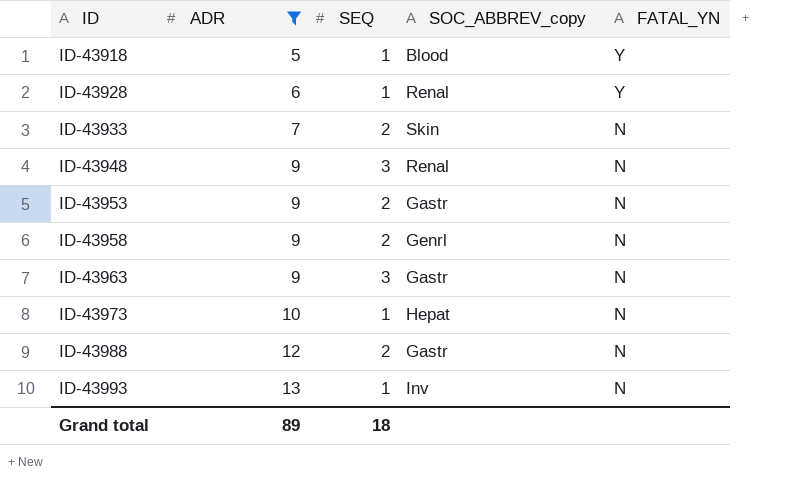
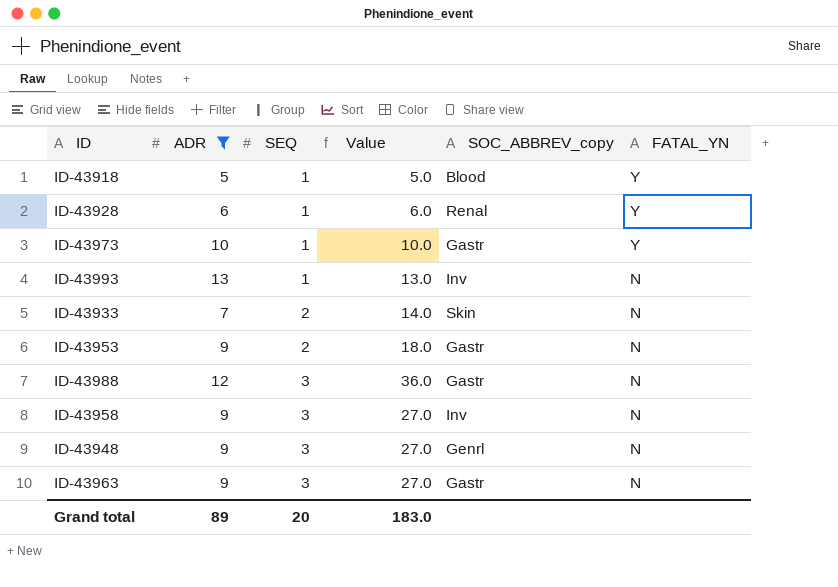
row order: ID ascending -> SEQ ascending
column Value | formula: none -> [ADR] * [SEQ]
ID-43973 | SOC_ABBREV_copy: Hepat -> Gastr
ID-43973 | FATAL_YN: N -> Y
ID-43988 | SEQ: 2 -> 3
ID-43958 | SEQ: 2 -> 3
ID-43958 | SOC_ABBREV_copy: Genrl -> Inv
ID-43948 | SOC_ABBREV_copy: Renal -> Genrl
Grand total | SEQ: 18 -> 20

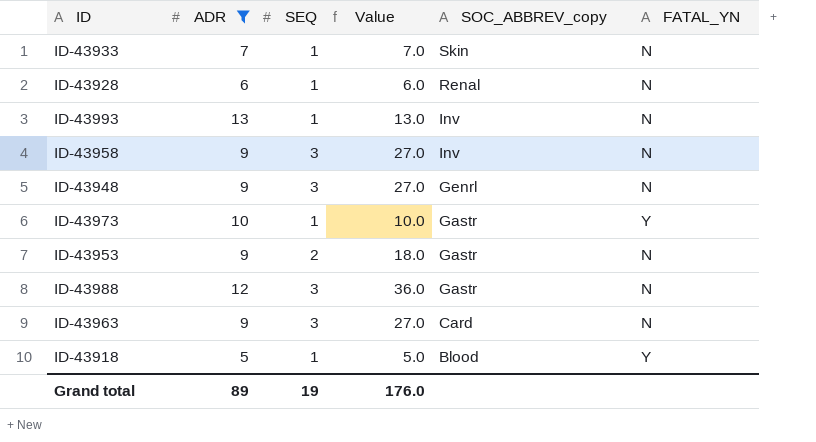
row order: SEQ ascending -> SOC_ABBREV_copy descending
ID-43933 | SEQ: 2 -> 1
ID-43933 | Value: 14.0 -> 7.0
ID-43928 | FATAL_YN: Y -> N
ID-43963 | SOC_ABBREV_copy: Gastr -> Card
Grand total | SEQ: 20 -> 19
Grand total | Value: 183.0 -> 176.0

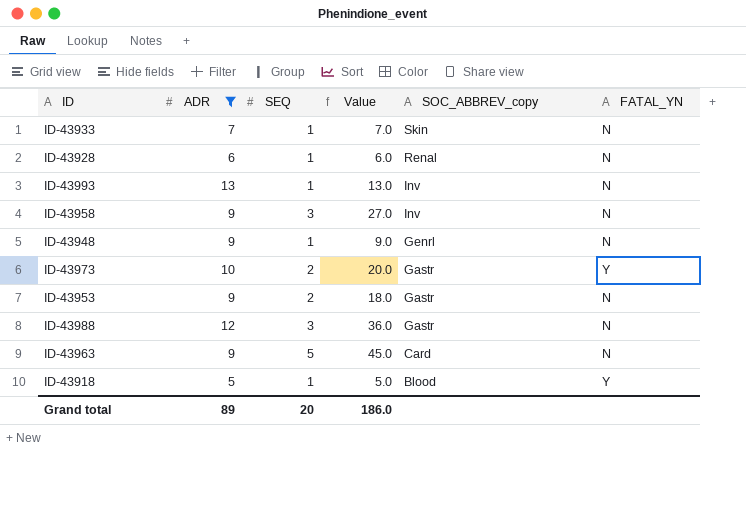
ID-43948 | SEQ: 3 -> 1
ID-43948 | Value: 27.0 -> 9.0
ID-43973 | SEQ: 1 -> 2
ID-43973 | Value: 10.0 -> 20.0
ID-43963 | SEQ: 3 -> 5
ID-43963 | Value: 27.0 -> 45.0
Grand total | SEQ: 19 -> 20
Grand total | Value: 176.0 -> 186.0

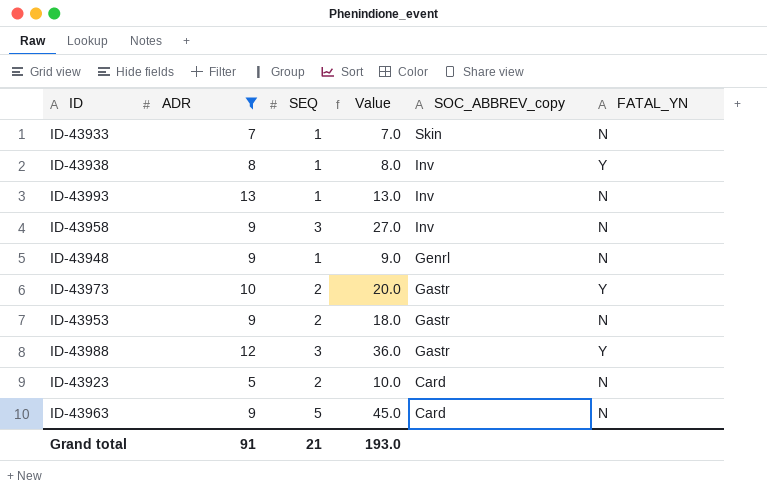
row ID-43928: 6 | 1 | 6.0 | Renal | N -> none
row ID-43918: 5 | 1 | 5.0 | Blood | Y -> none
row ID-43938: none -> 8 | 1 | 8.0 | Inv | Y
ID-43988 | FATAL_YN: N -> Y
row ID-43923: none -> 5 | 2 | 10.0 | Card | N
Grand total | ADR: 89 -> 91
Grand total | SEQ: 20 -> 21
Grand total | Value: 186.0 -> 193.0

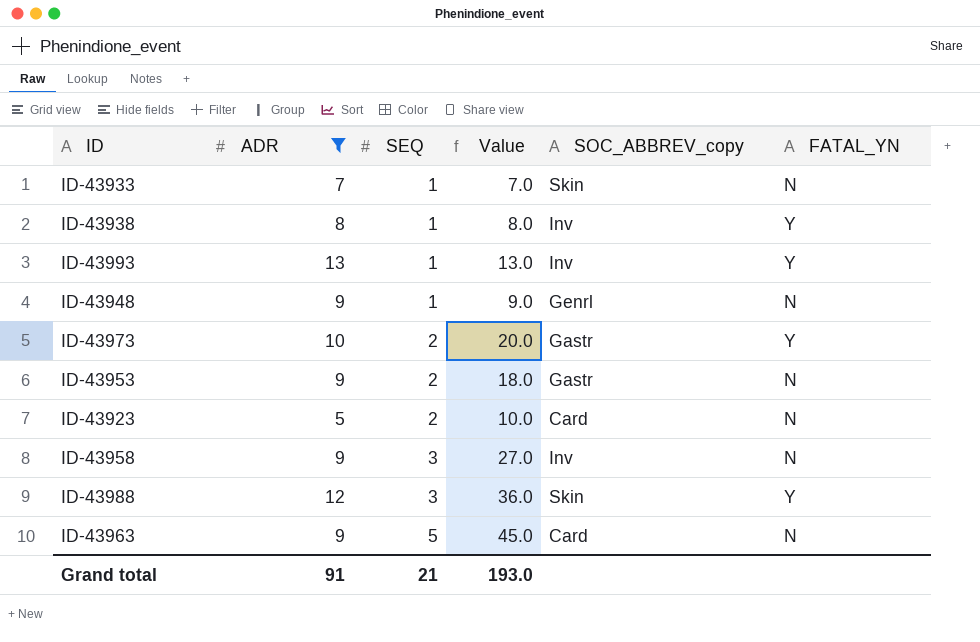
row order: SOC_ABBREV_copy descending -> SEQ ascending
ID-43993 | FATAL_YN: N -> Y
ID-43988 | SOC_ABBREV_copy: Gastr -> Skin

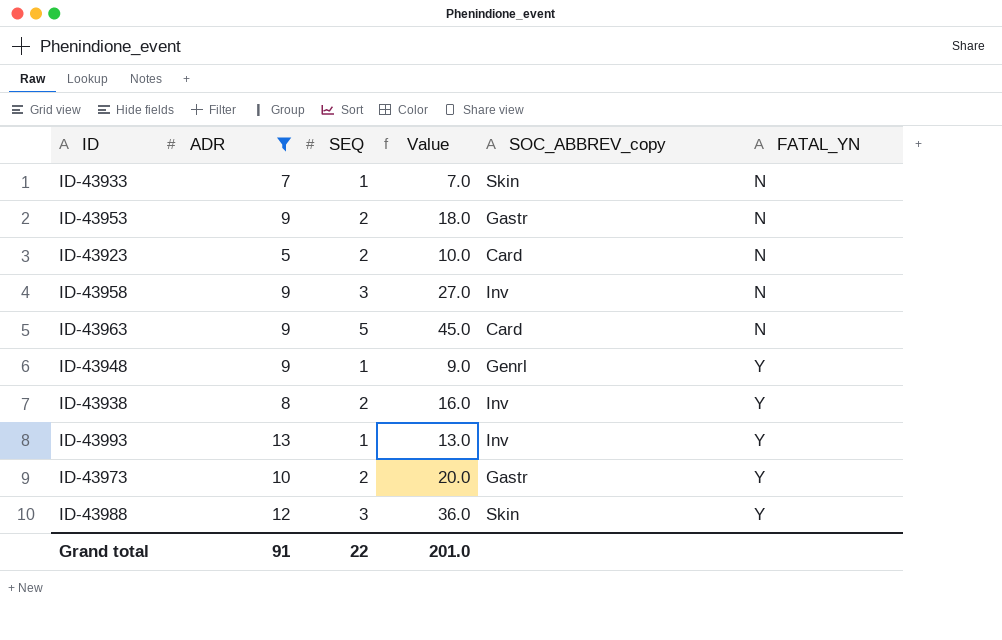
row order: SEQ ascending -> FATAL_YN ascending
ID-43948 | FATAL_YN: N -> Y
ID-43938 | SEQ: 1 -> 2
ID-43938 | Value: 8.0 -> 16.0
Grand total | SEQ: 21 -> 22
Grand total | Value: 193.0 -> 201.0

